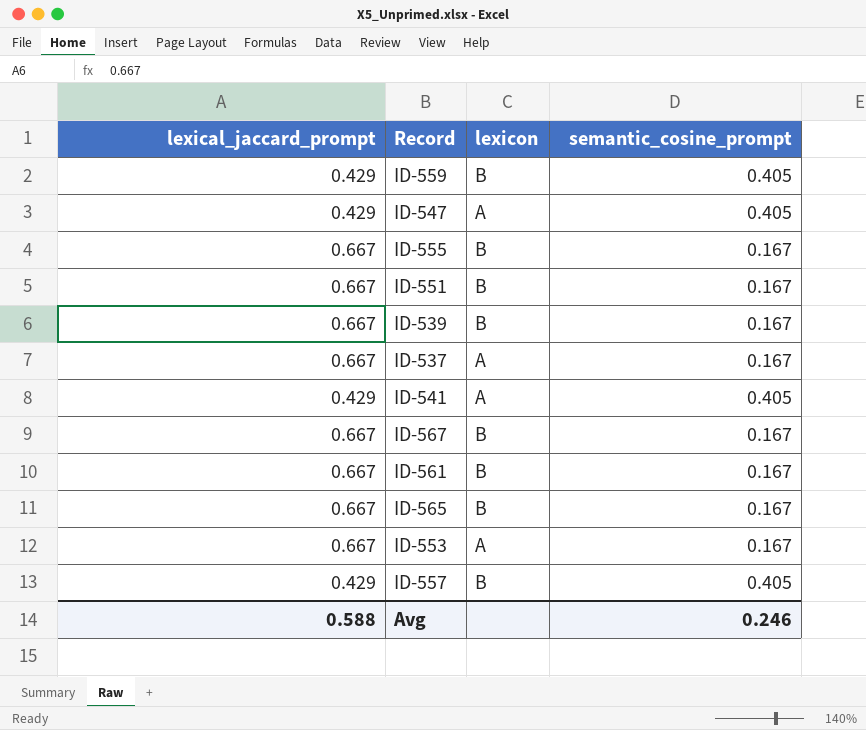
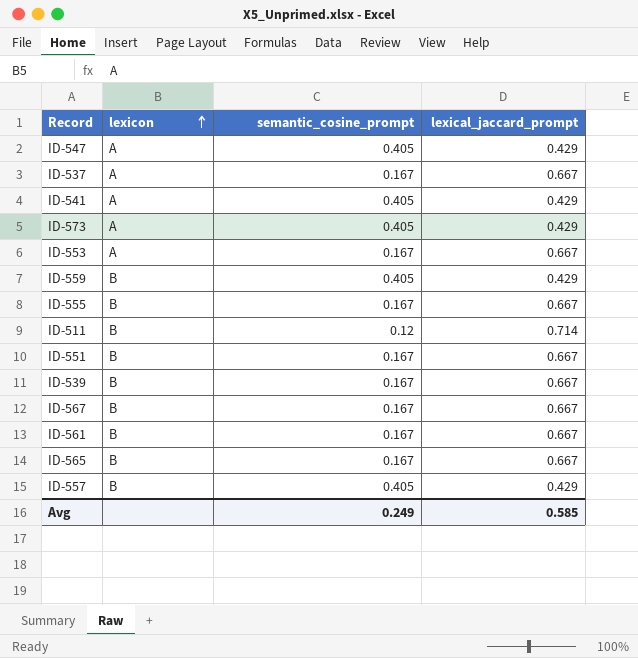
row order: none -> lexicon ascending
column lexical_jaccard_prompt | position: 1 -> 4
row ID-573: none -> A | 0.405 | 0.429
row ID-511: none -> B | 0.12 | 0.714
Avg | semantic_cosine_prompt: 0.246 -> 0.249
Avg | lexical_jaccard_prompt: 0.588 -> 0.585

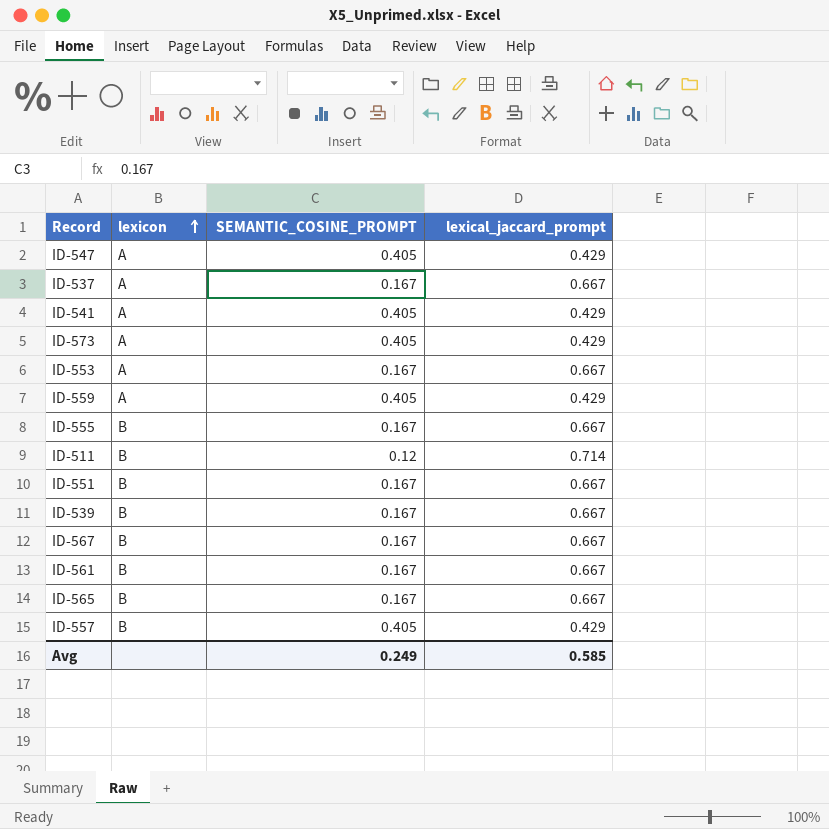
column name: semantic_cosine_prompt -> SEMANTIC_COSINE_PROMPT
ID-559 | lexicon: B -> A

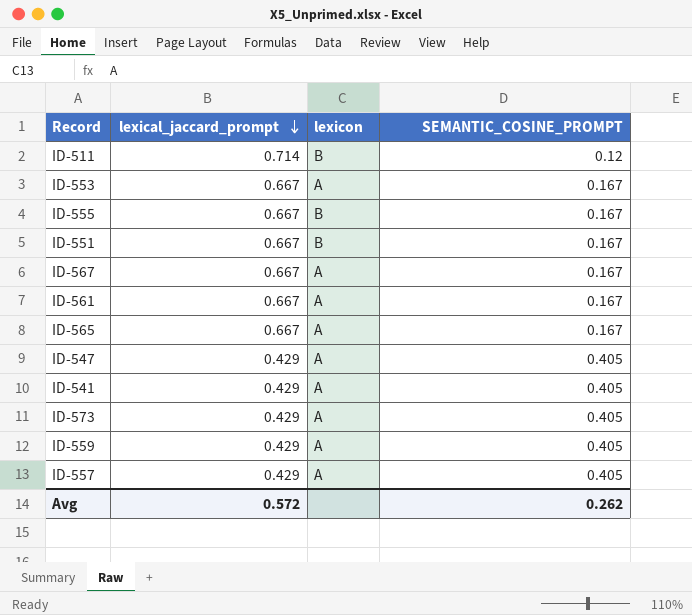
row order: lexicon ascending -> lexical_jaccard_prompt descending
column lexical_jaccard_prompt | position: 4 -> 2
row ID-537: A | 0.167 | 0.667 -> none
row ID-539: B | 0.167 | 0.667 -> none
ID-567 | lexicon: B -> A
ID-561 | lexicon: B -> A
ID-565 | lexicon: B -> A
ID-557 | lexicon: B -> A
Avg | lexical_jaccard_prompt: 0.585 -> 0.572
Avg | SEMANTIC_COSINE_PROMPT: 0.249 -> 0.262

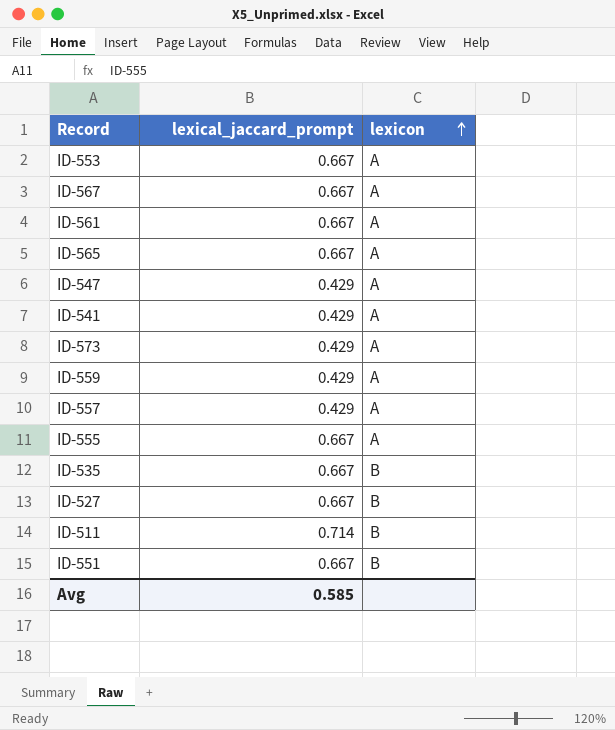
row order: lexical_jaccard_prompt descending -> lexicon ascending
column SEMANTIC_COSINE_PROMPT | position: 4 -> none
ID-555 | lexicon: B -> A
row ID-535: none -> 0.667 | B
row ID-527: none -> 0.667 | B
Avg | lexical_jaccard_prompt: 0.572 -> 0.585

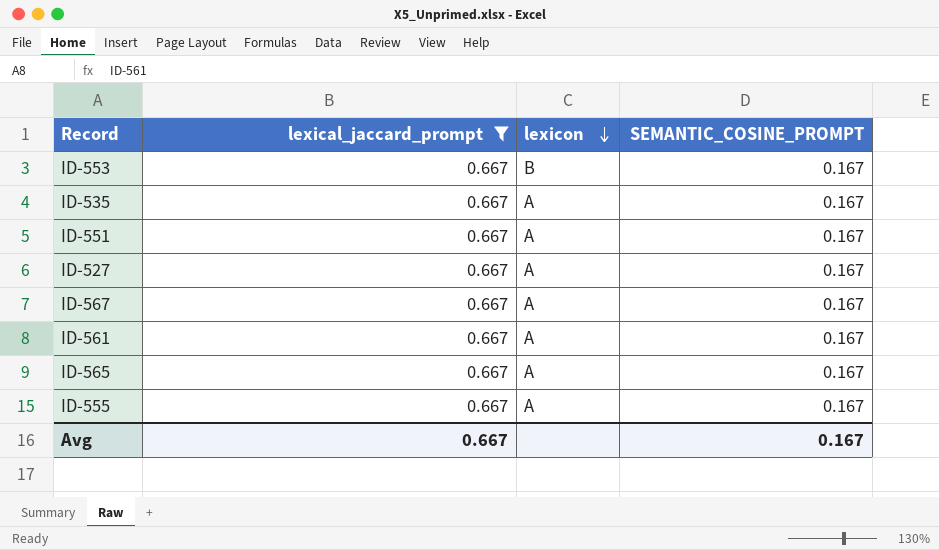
filter: none -> lexical_jaccard_prompt = 0.667
row order: lexicon ascending -> lexicon descending
column SEMANTIC_COSINE_PROMPT | position: none -> 4
ID-553 | lexicon: A -> B
ID-535 | lexicon: B -> A
ID-551 | lexicon: B -> A
ID-527 | lexicon: B -> A
Avg | lexical_jaccard_prompt: 0.585 -> 0.667

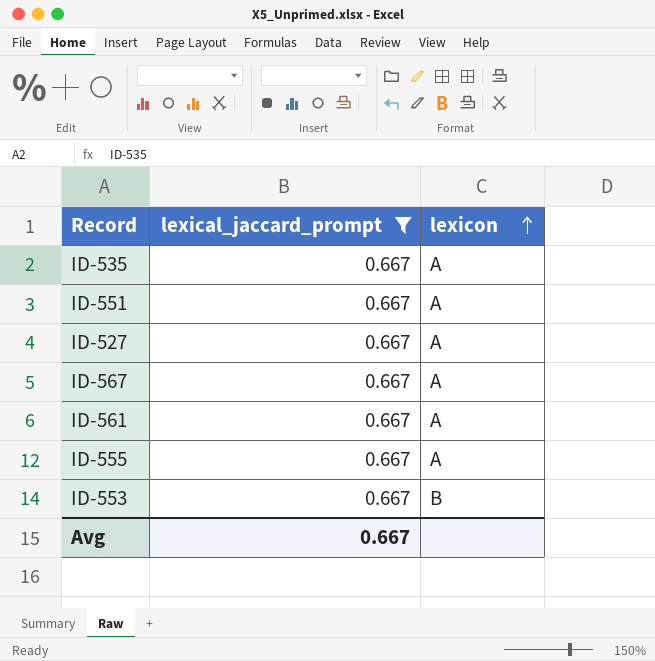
row order: lexicon descending -> lexicon ascending
column SEMANTIC_COSINE_PROMPT | position: 4 -> none
row ID-565: 0.667 | A | 0.167 -> none

